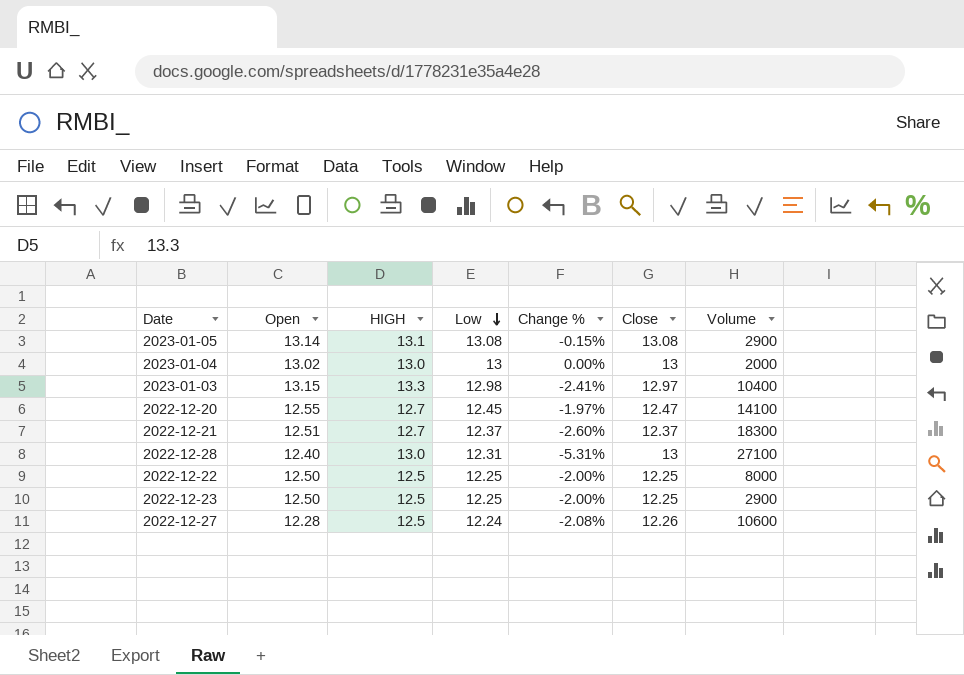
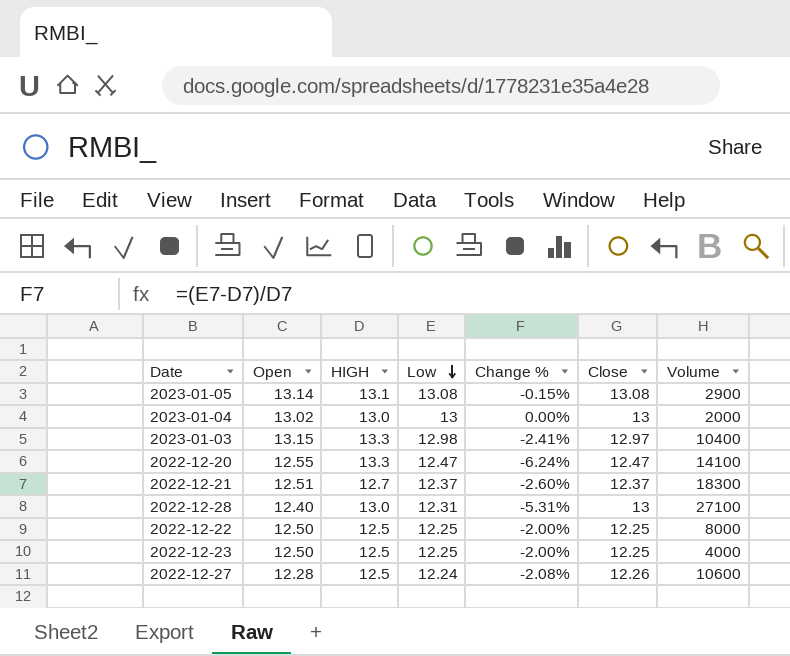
2022-12-20 | HIGH: 12.7 -> 13.3
2022-12-20 | Low: 12.45 -> 12.47
2022-12-20 | Change %: -1.97% -> -6.24%
2022-12-23 | Volume: 2900 -> 4000

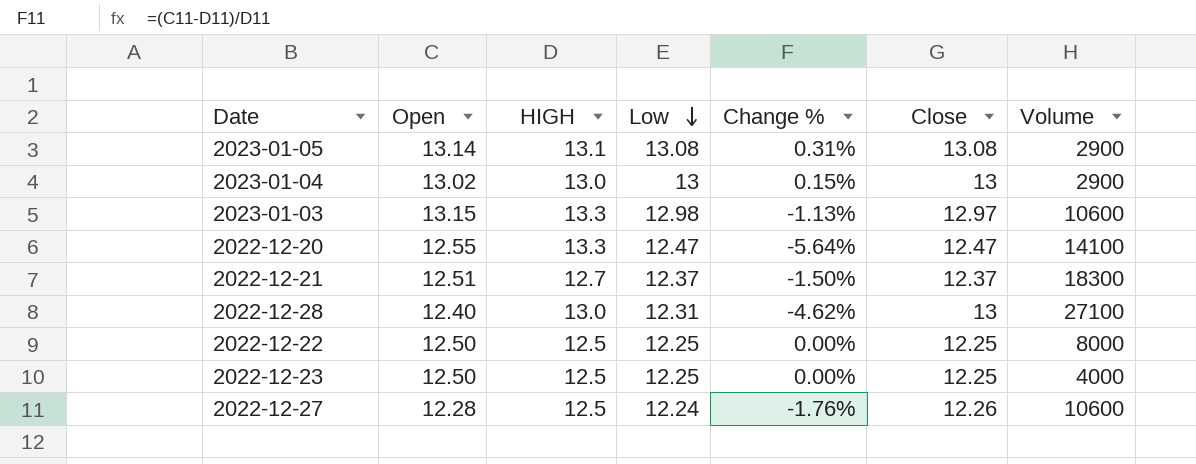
column Change % | formula: ([Low] - [HIGH]) / [HIGH] -> ([Open] - [HIGH]) / [HIGH]
2023-01-04 | Volume: 2000 -> 2900
2023-01-03 | Volume: 10400 -> 10600

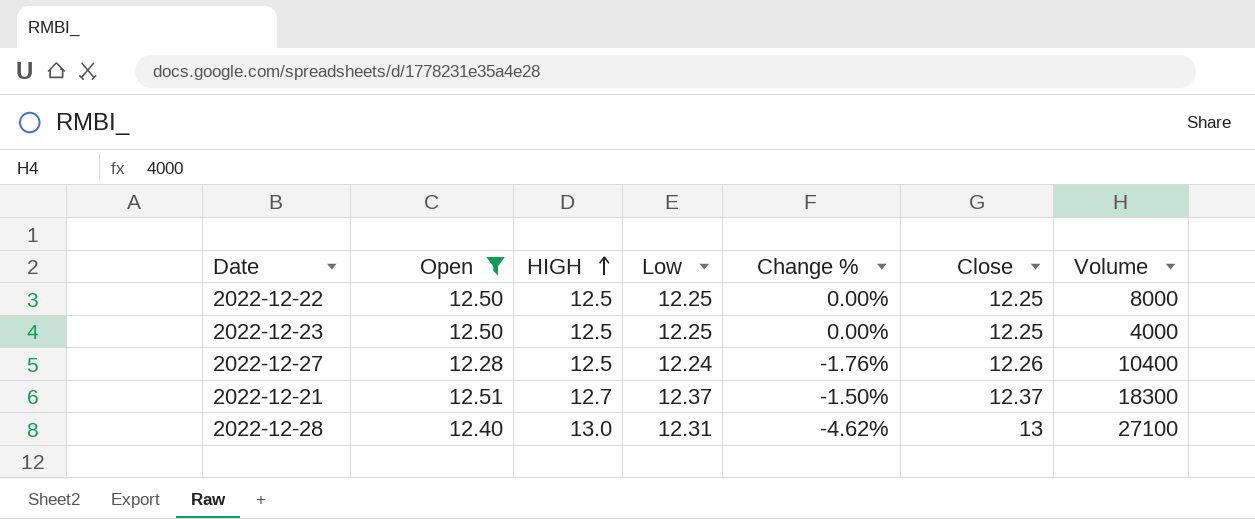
filter: none -> Open <= 12.51
row order: Low descending -> HIGH ascending
2022-12-27 | Volume: 10600 -> 10400

